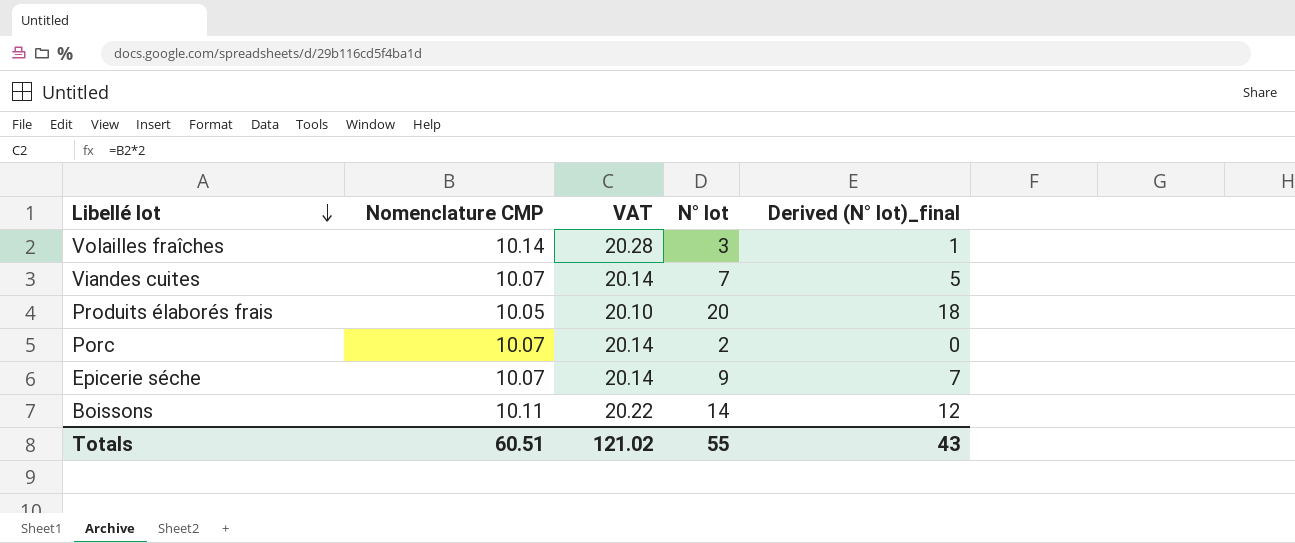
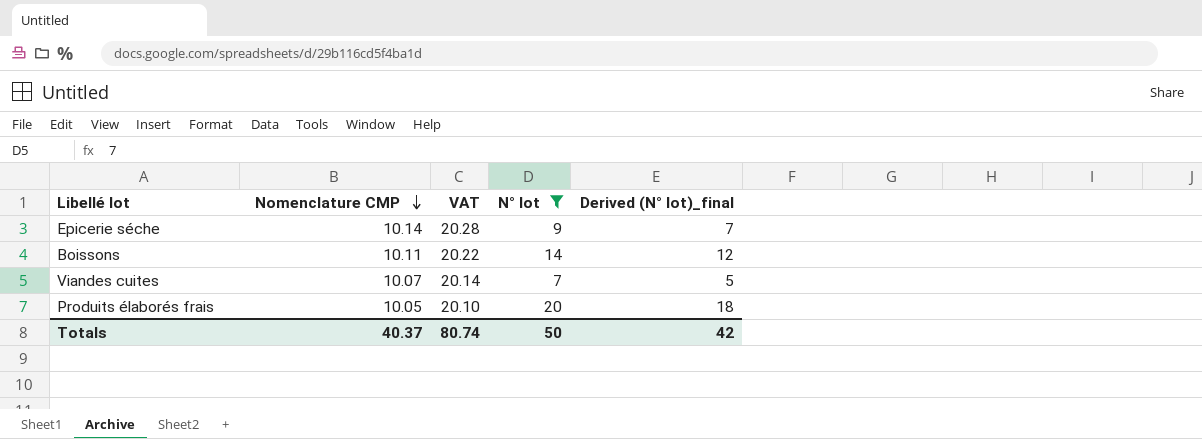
filter: none -> N° lot >= 7
row order: Libellé lot descending -> Nomenclature CMP descending
Epicerie séche | Nomenclature CMP: 10.07 -> 10.14
Epicerie séche | VAT: 20.14 -> 20.28
Totals | Nomenclature CMP: 60.51 -> 40.37
Totals | VAT: 121.02 -> 80.74
Totals | N° lot: 55 -> 50
Totals | Derived (N° lot)_final: 43 -> 42

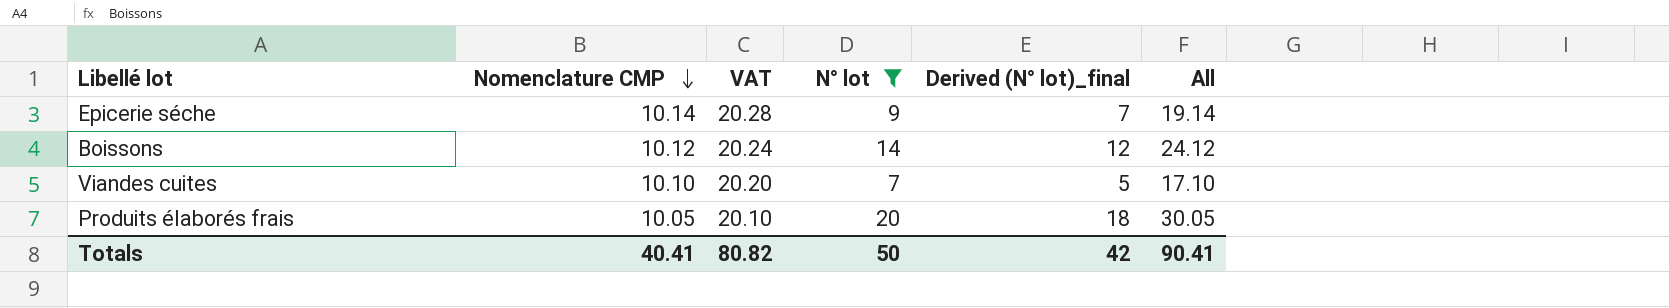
column All | formula: none -> [Nomenclature CMP] + [N° lot]
Boissons | Nomenclature CMP: 10.11 -> 10.12
Boissons | VAT: 20.22 -> 20.24
Viandes cuites | Nomenclature CMP: 10.07 -> 10.10
Viandes cuites | VAT: 20.14 -> 20.20
Totals | Nomenclature CMP: 40.37 -> 40.41
Totals | VAT: 80.74 -> 80.82

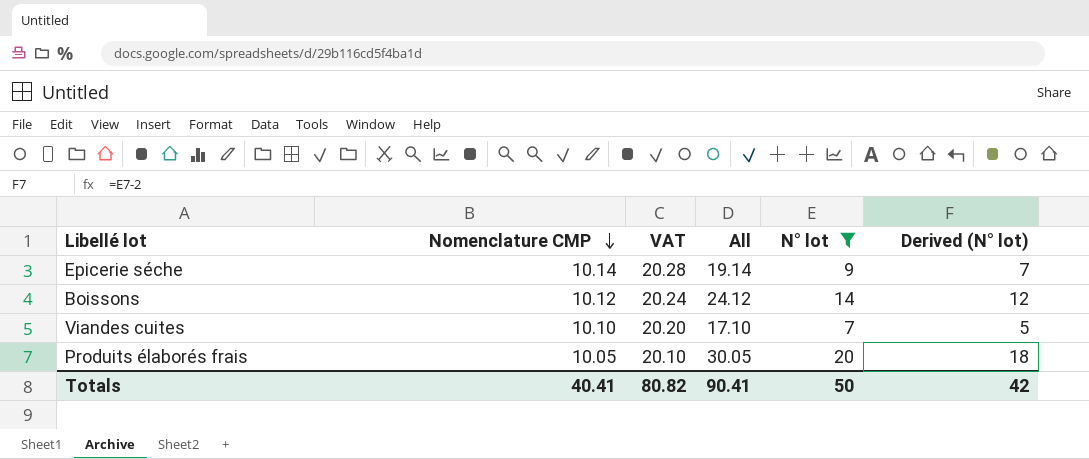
column All | position: 6 -> 4
column name: Derived (N° lot)_final -> Derived (N° lot)

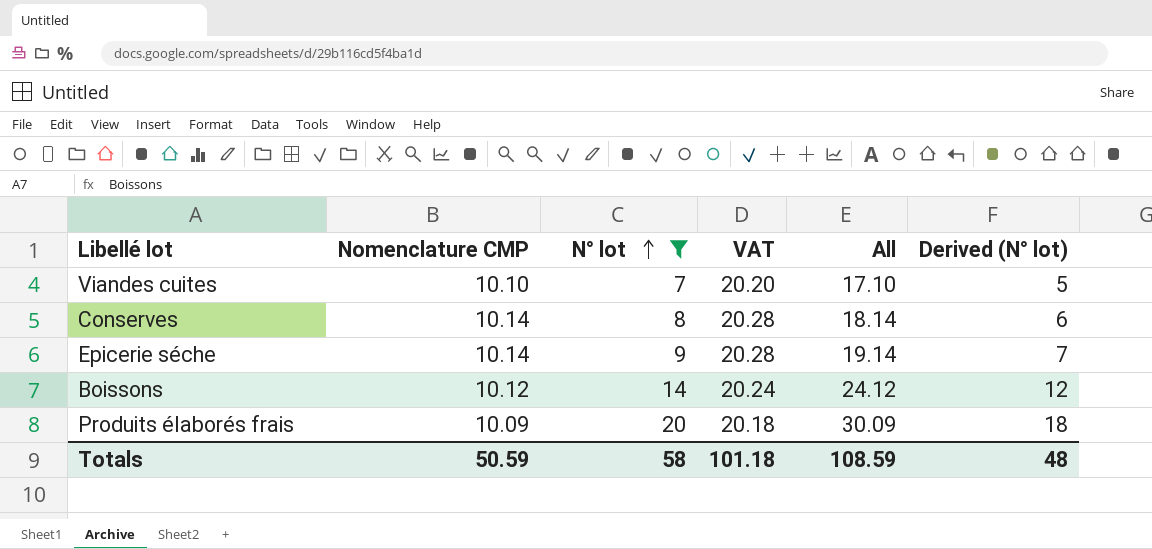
row order: Nomenclature CMP descending -> N° lot ascending
column N° lot | position: 5 -> 3
row Conserves: none -> 10.14 | 8 | 20.28 | 18.14 | 6
Produits élaborés frais | Nomenclature CMP: 10.05 -> 10.09
Produits élaborés frais | VAT: 20.10 -> 20.18
Produits élaborés frais | All: 30.05 -> 30.09
Totals | Nomenclature CMP: 40.41 -> 50.59
Totals | N° lot: 50 -> 58
Totals | VAT: 80.82 -> 101.18
Totals | All: 90.41 -> 108.59
Totals | Derived (N° lot): 42 -> 48

